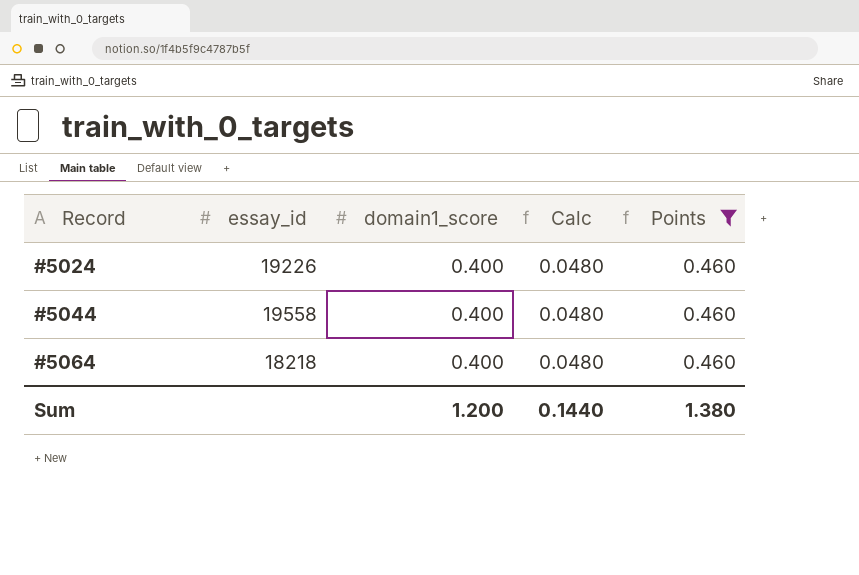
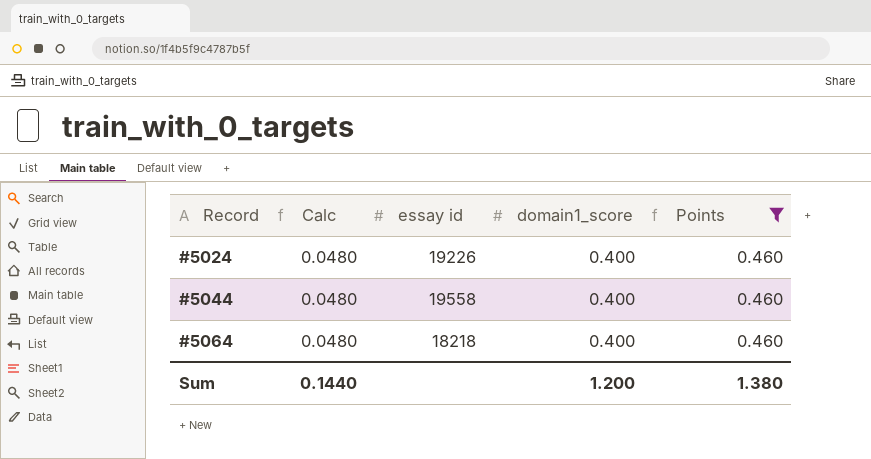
column Calc | position: 4 -> 2
column name: essay_id -> essay id

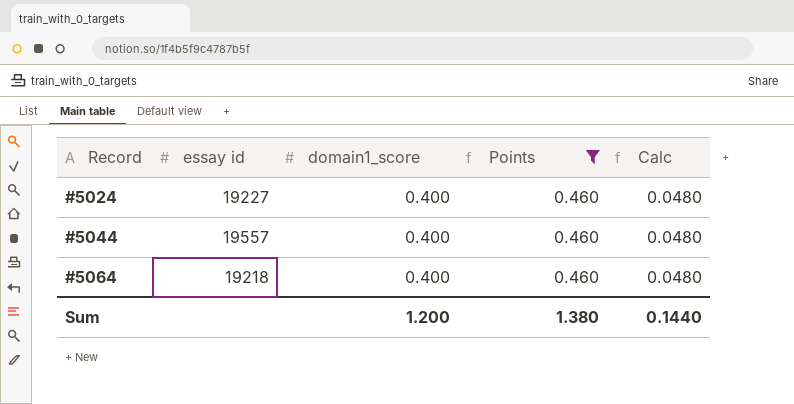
column Calc | position: 2 -> 5
#5024 | essay id: 19226 -> 19227
#5044 | essay id: 19558 -> 19557
#5064 | essay id: 18218 -> 19218

